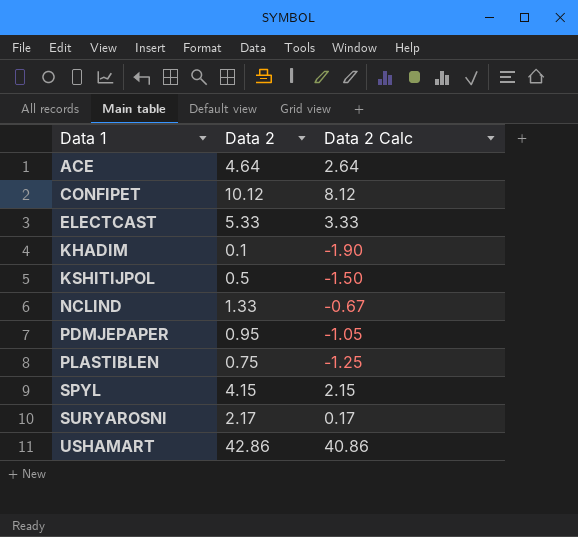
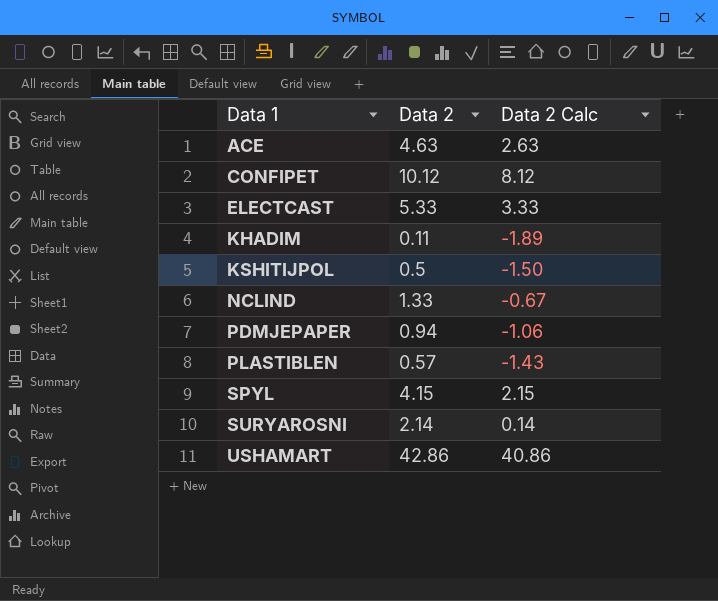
ACE | Data 2: 4.64 -> 4.63
ACE | Data 2 Calc: 2.64 -> 2.63
KHADIM | Data 2: 0.1 -> 0.11
KHADIM | Data 2 Calc: -1.90 -> -1.89
PDMJEPAPER | Data 2: 0.95 -> 0.94
PDMJEPAPER | Data 2 Calc: -1.05 -> -1.06
PLASTIBLEN | Data 2: 0.75 -> 0.57
PLASTIBLEN | Data 2 Calc: -1.25 -> -1.43
SURYAROSNI | Data 2: 2.17 -> 2.14
SURYAROSNI | Data 2 Calc: 0.17 -> 0.14

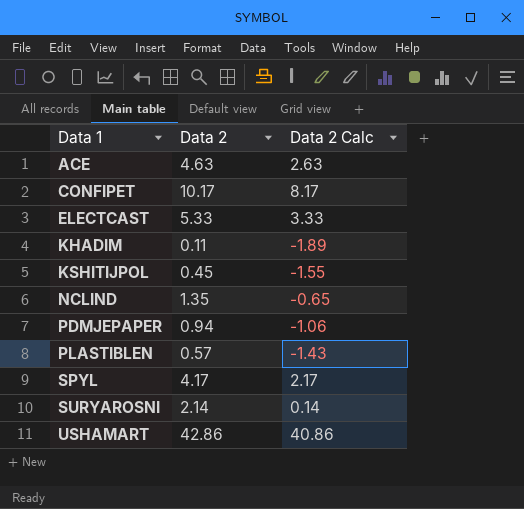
CONFIPET | Data 2: 10.12 -> 10.17
CONFIPET | Data 2 Calc: 8.12 -> 8.17
KSHITIJPOL | Data 2: 0.5 -> 0.45
KSHITIJPOL | Data 2 Calc: -1.50 -> -1.55
NCLIND | Data 2: 1.33 -> 1.35
NCLIND | Data 2 Calc: -0.67 -> -0.65
SPYL | Data 2: 4.15 -> 4.17
SPYL | Data 2 Calc: 2.15 -> 2.17

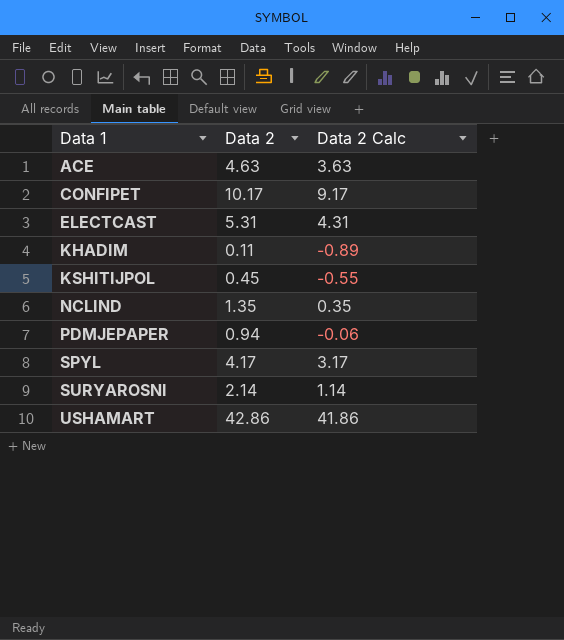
column Data 2 Calc | formula: [Data 2] - 2 -> [Data 2] - 1
row PLASTIBLEN: 0.57 | -1.43 -> none
ELECTCAST | Data 2: 5.33 -> 5.31

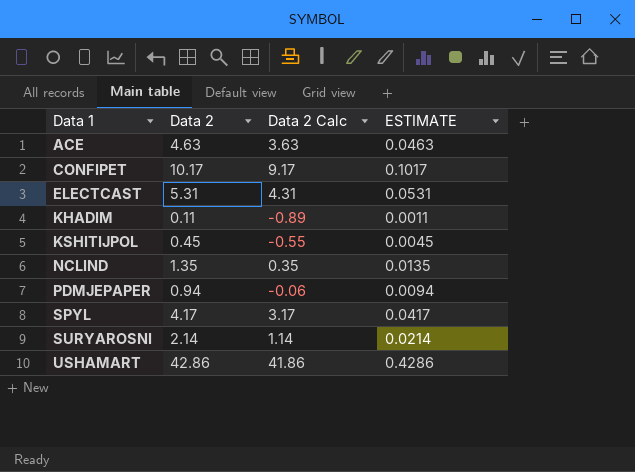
column ESTIMATE | formula: none -> [Data 2] * 0.01

